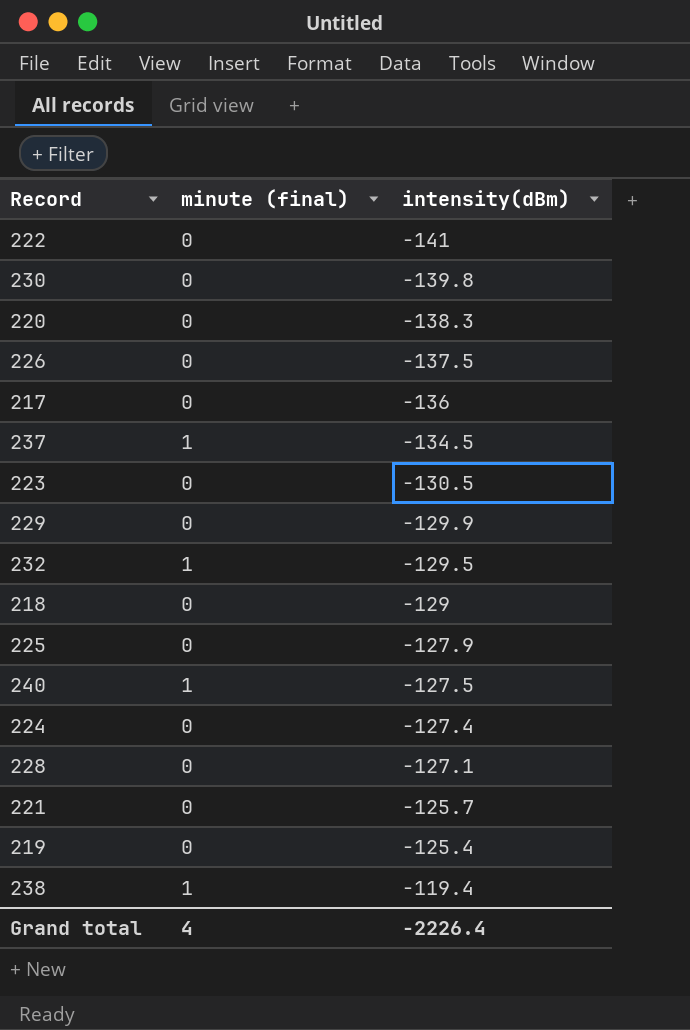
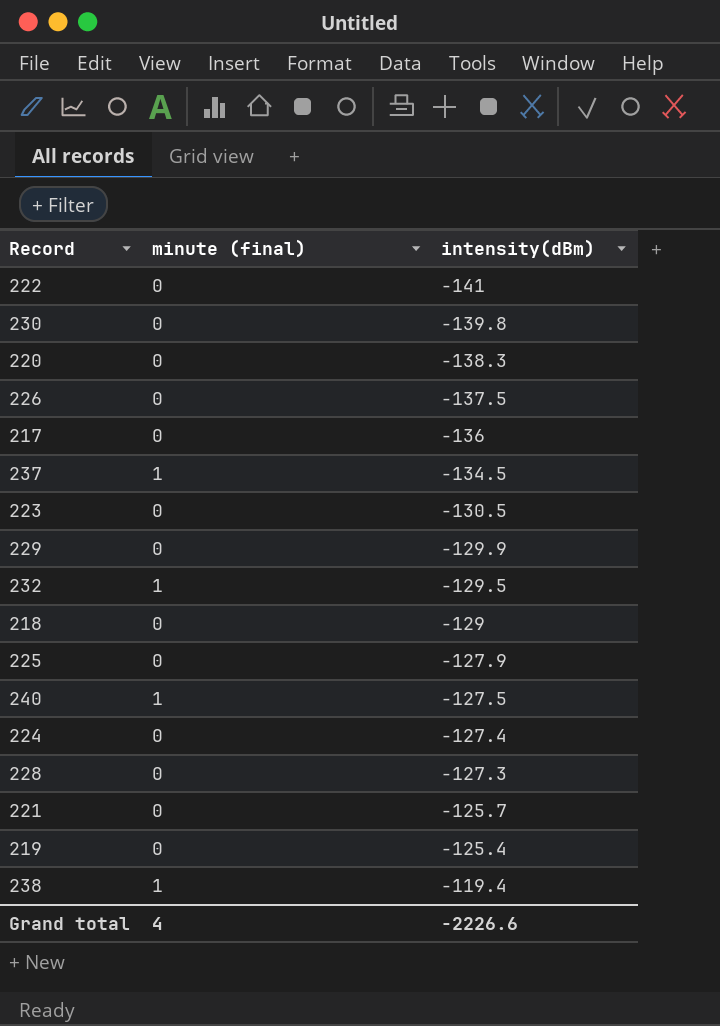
228 | intensity(dBm): -127.1 -> -127.3
Grand total | intensity(dBm): -2226.4 -> -2226.6

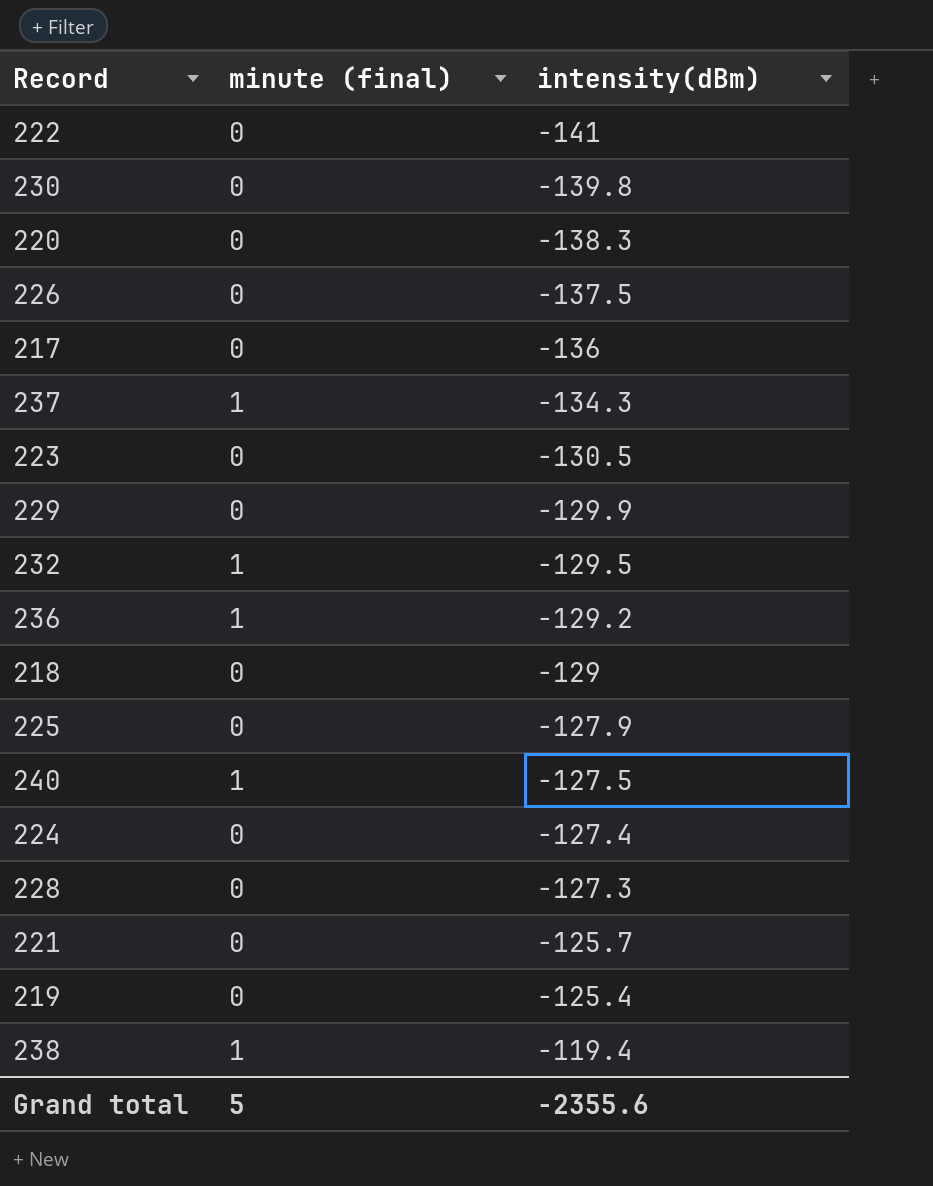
237 | intensity(dBm): -134.5 -> -134.3
row 236: none -> 1 | -129.2
Grand total | minute (final): 4 -> 5
Grand total | intensity(dBm): -2226.6 -> -2355.6

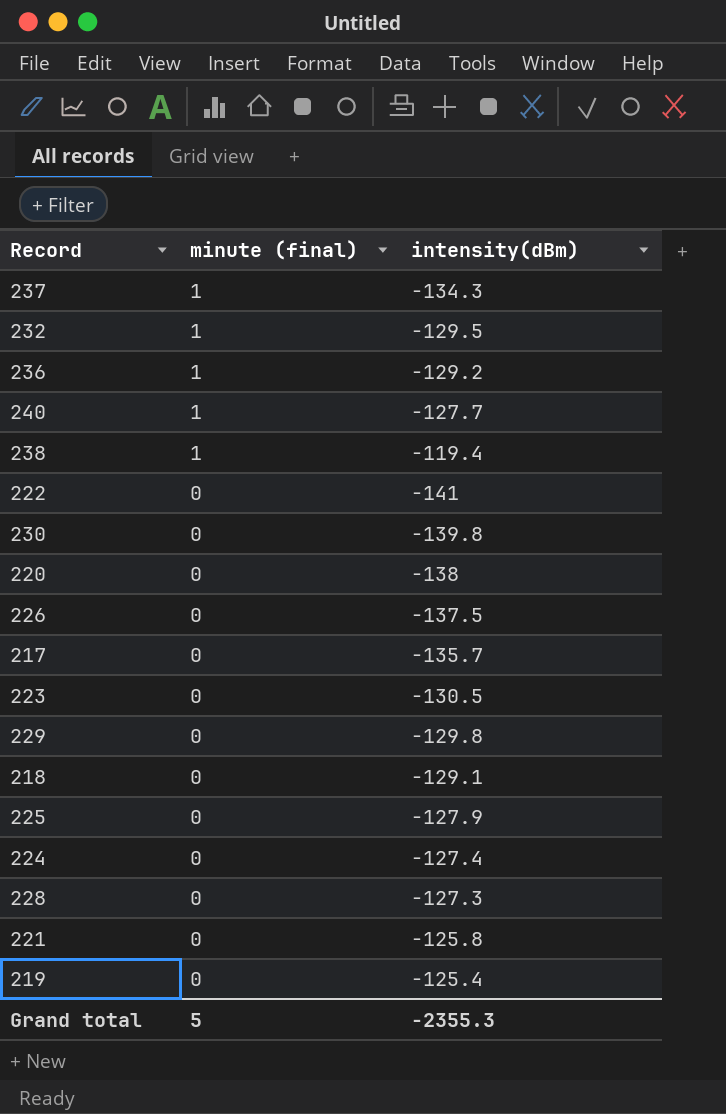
row order: intensity(dBm) ascending -> minute (final) descending
240 | intensity(dBm): -127.5 -> -127.7
220 | intensity(dBm): -138.3 -> -138
217 | intensity(dBm): -136 -> -135.7
229 | intensity(dBm): -129.9 -> -129.8
218 | intensity(dBm): -129 -> -129.1
221 | intensity(dBm): -125.7 -> -125.8
Grand total | intensity(dBm): -2355.6 -> -2355.3

